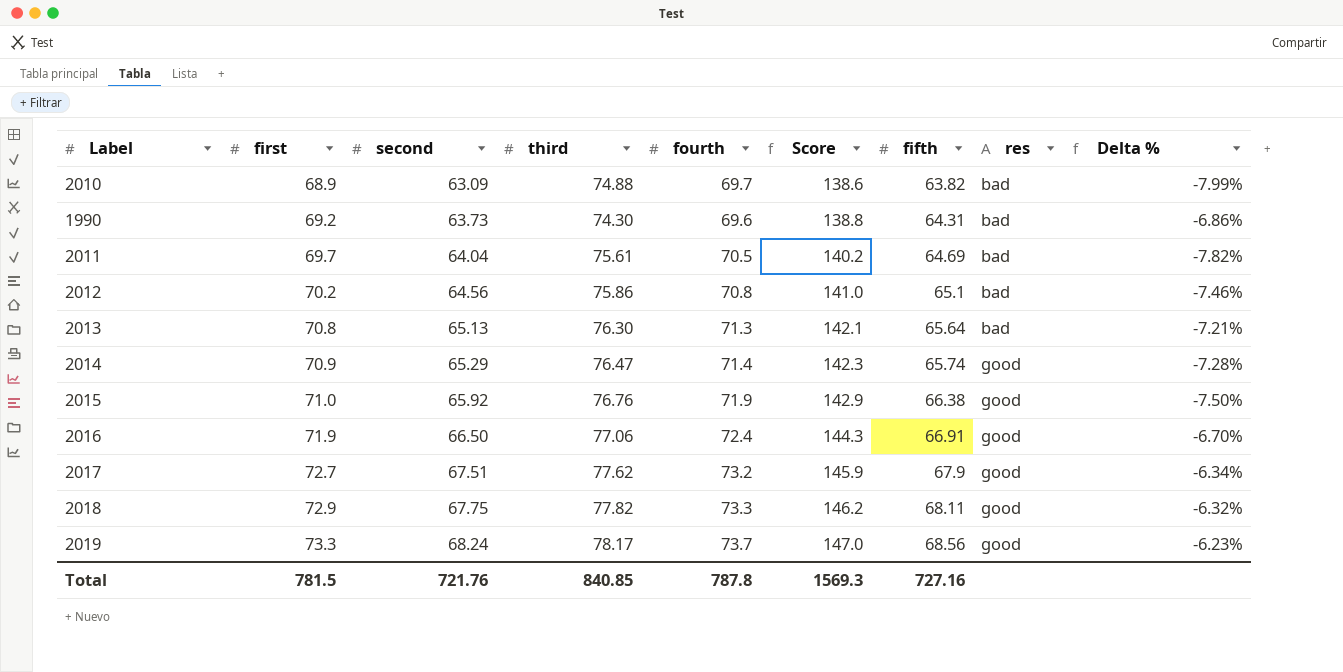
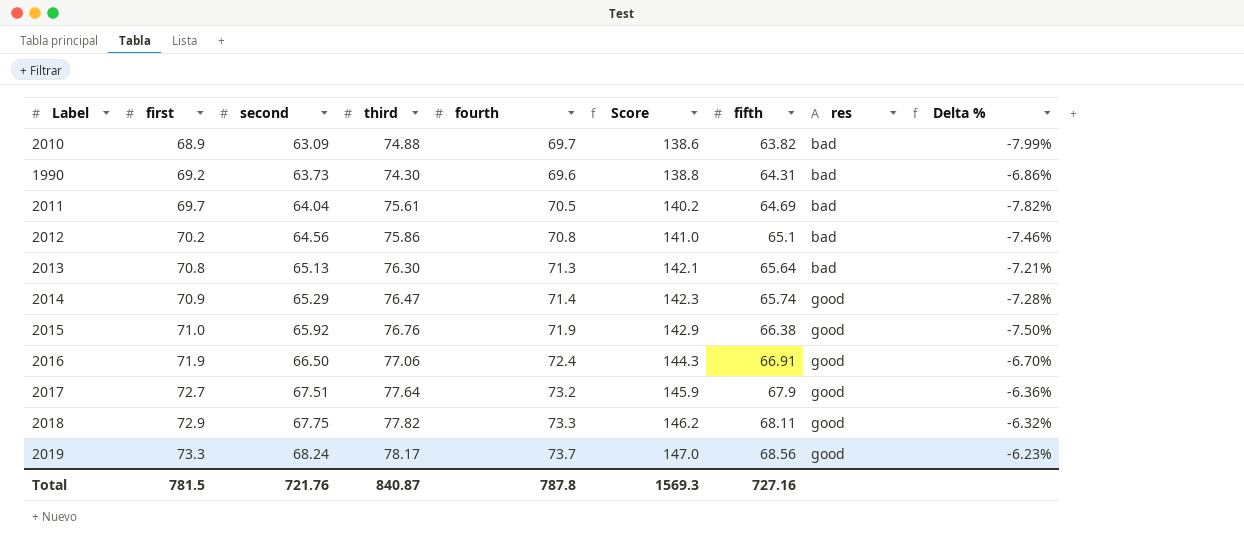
2017 | third: 77.62 -> 77.64
2017 | Delta %: -6.34% -> -6.36%
Total | third: 840.85 -> 840.87

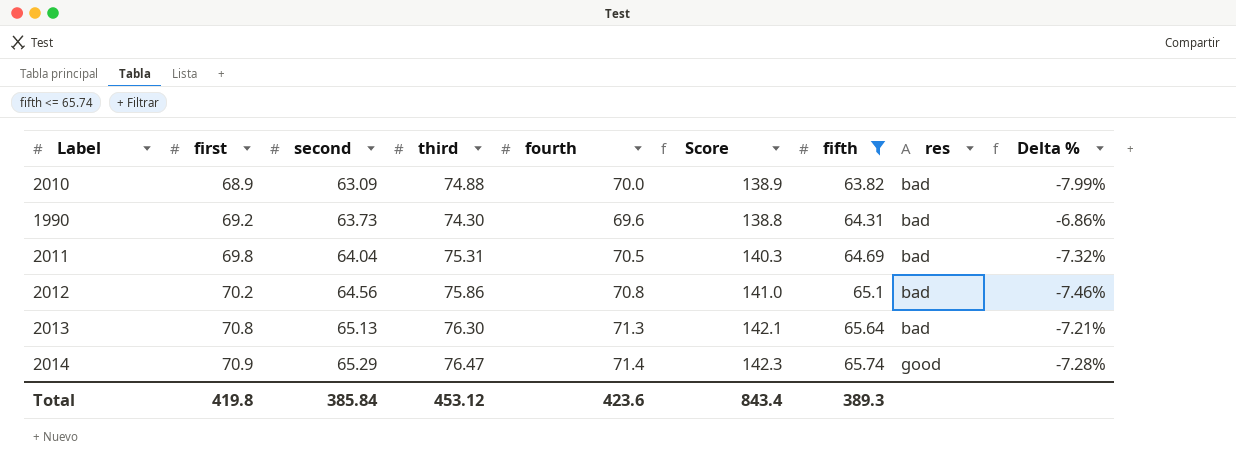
filter: none -> fifth <= 65.74
2010 | fourth: 69.7 -> 70.0
2010 | Score: 138.6 -> 138.9
2011 | first: 69.7 -> 69.8
2011 | third: 75.61 -> 75.31
2011 | Score: 140.2 -> 140.3
2011 | Delta %: -7.82% -> -7.32%
Total | first: 781.5 -> 419.8
Total | second: 721.76 -> 385.84
Total | third: 840.87 -> 453.12
Total | fourth: 787.8 -> 423.6
Total | Score: 1569.3 -> 843.4
Total | fifth: 727.16 -> 389.3

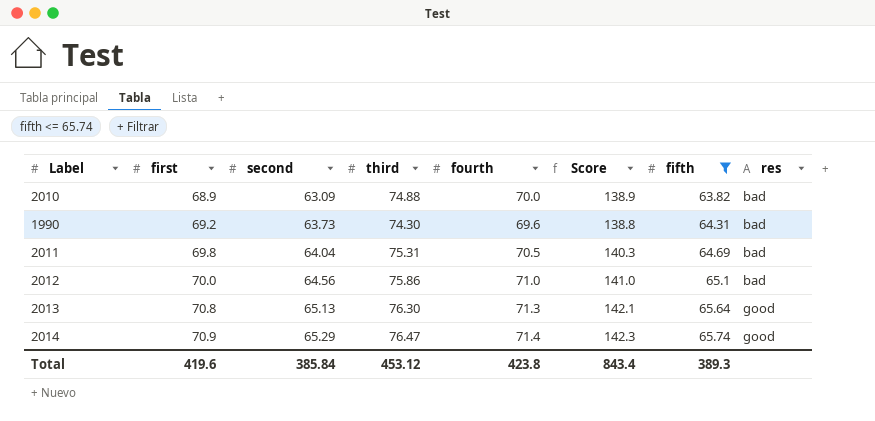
column Delta % | formula: ([first] - [third]) / [third] -> none
2012 | first: 70.2 -> 70.0
2012 | fourth: 70.8 -> 71.0
2013 | res: bad -> good
Total | first: 419.8 -> 419.6
Total | fourth: 423.6 -> 423.8

